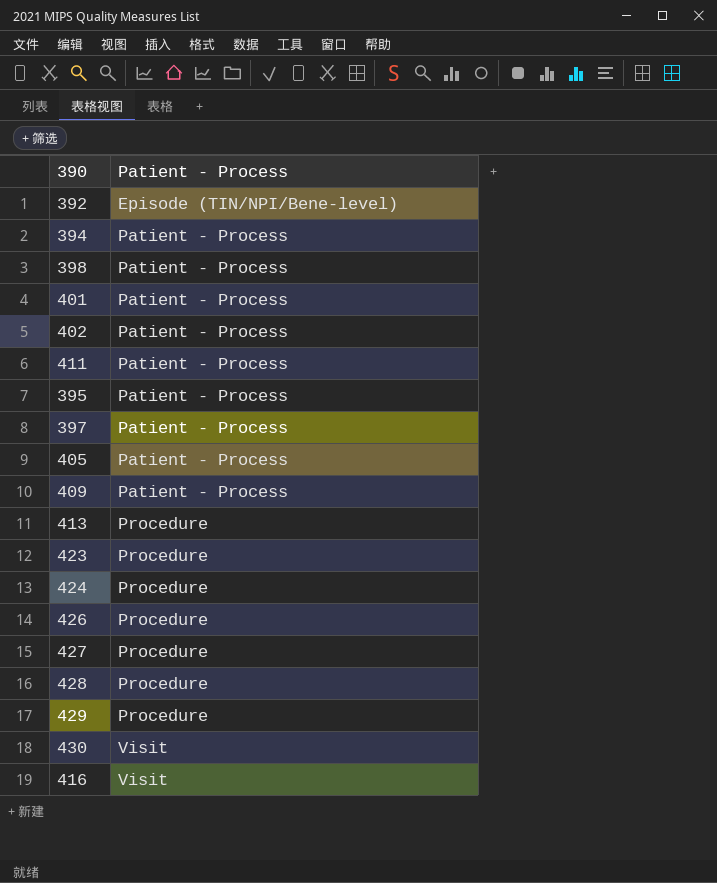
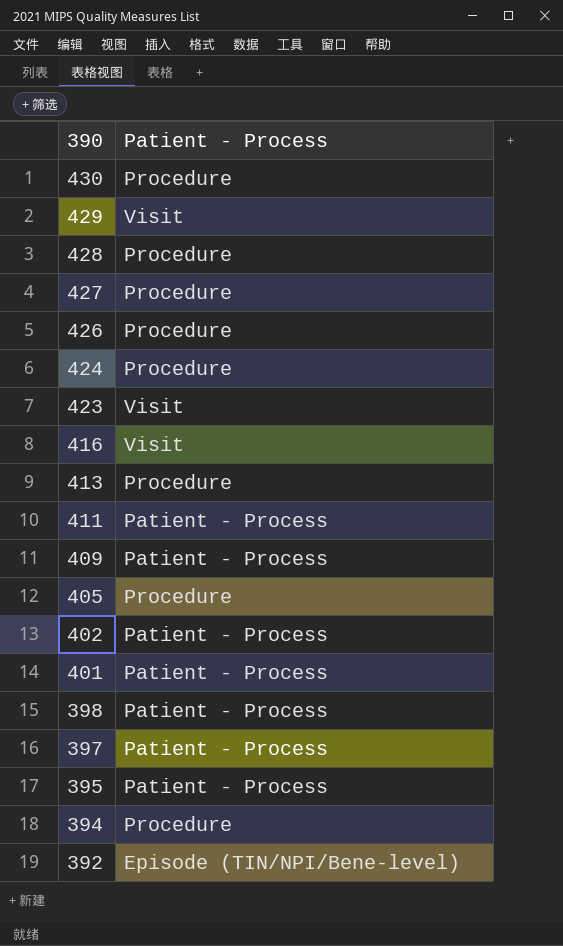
row order: Patient - Process ascending -> 390 descending
430 | Patient - Process: Visit -> Procedure
429 | Patient - Process: Procedure -> Visit
423 | Patient - Process: Procedure -> Visit
405 | Patient - Process: Patient - Process -> Procedure
394 | Patient - Process: Patient - Process -> Procedure

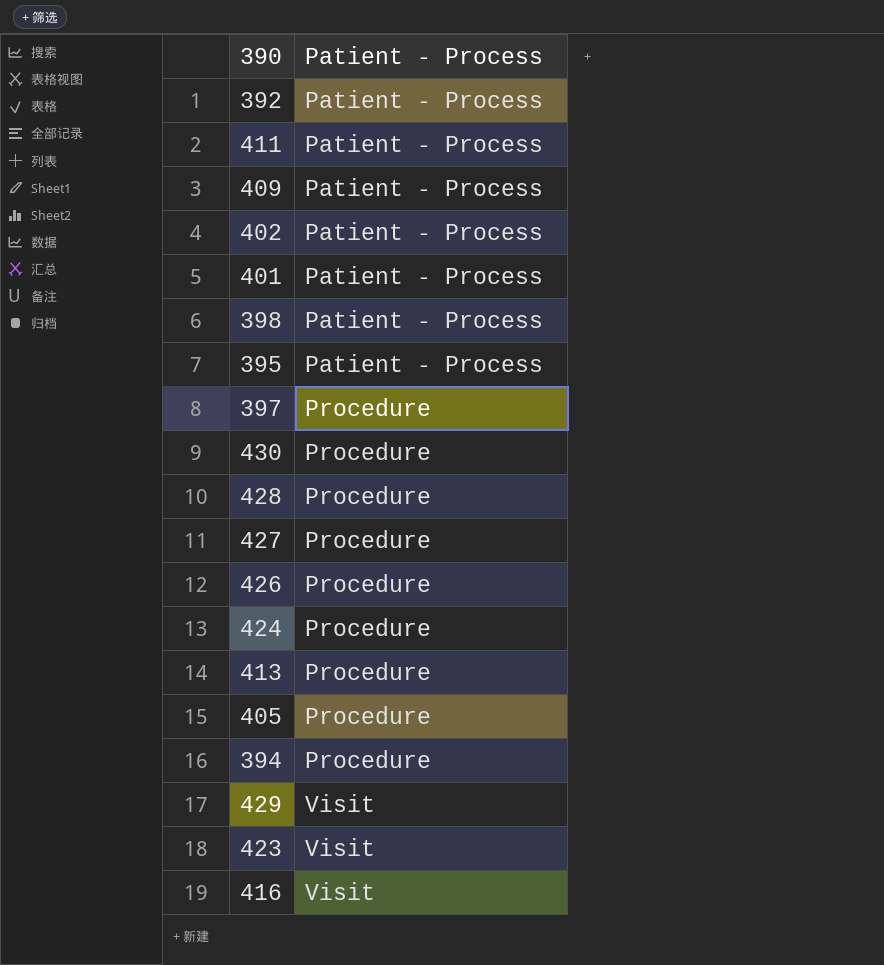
row order: 390 descending -> Patient - Process ascending
392 | Patient - Process: Episode (TIN/NPI/Bene-level) -> Patient - Process
397 | Patient - Process: Patient - Process -> Procedure

